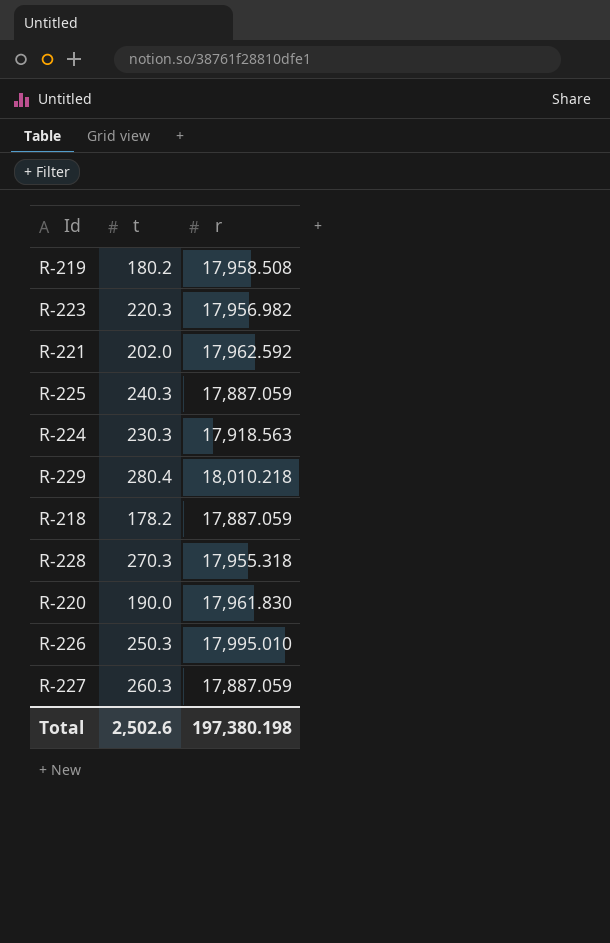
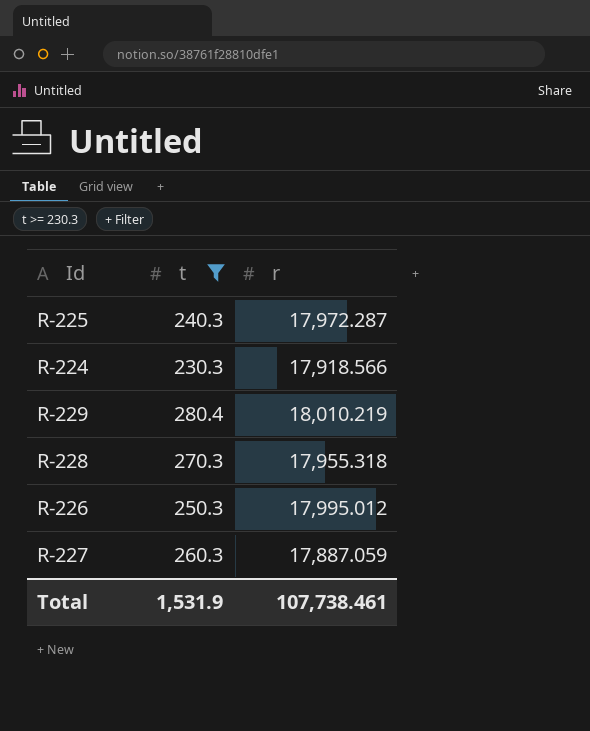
filter: none -> t >= 230.3
R-225 | r: 17,887.059 -> 17,972.287
R-224 | r: 17,918.563 -> 17,918.566
R-229 | r: 18,010.218 -> 18,010.219
R-226 | r: 17,995.010 -> 17,995.012
Total | t: 2,502.6 -> 1,531.9
Total | r: 197,380.198 -> 107,738.461

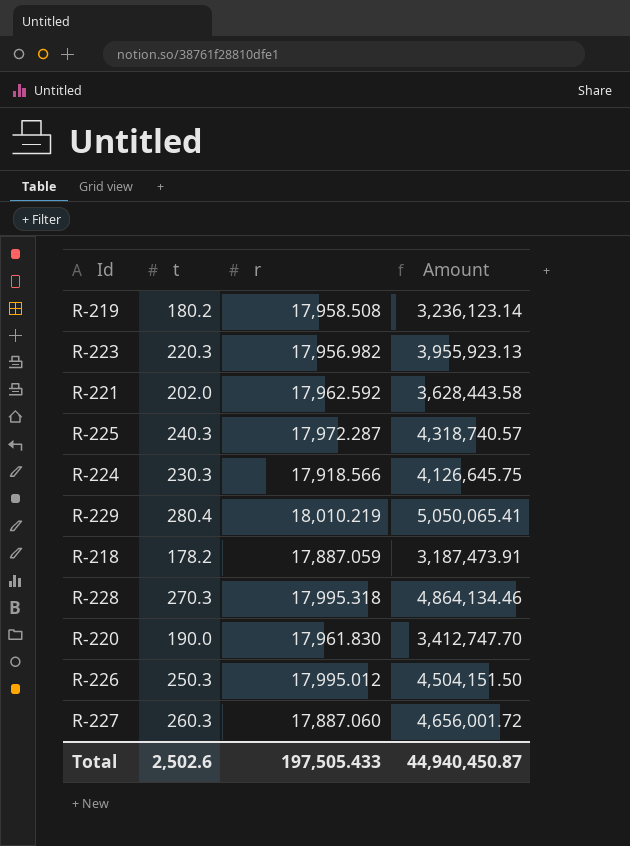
filter: t >= 230.3 -> none
column Amount | formula: none -> [t] * [r]
R-228 | r: 17,955.318 -> 17,995.318
R-227 | r: 17,887.059 -> 17,887.060
Total | t: 1,531.9 -> 2,502.6
Total | r: 107,738.461 -> 197,505.433

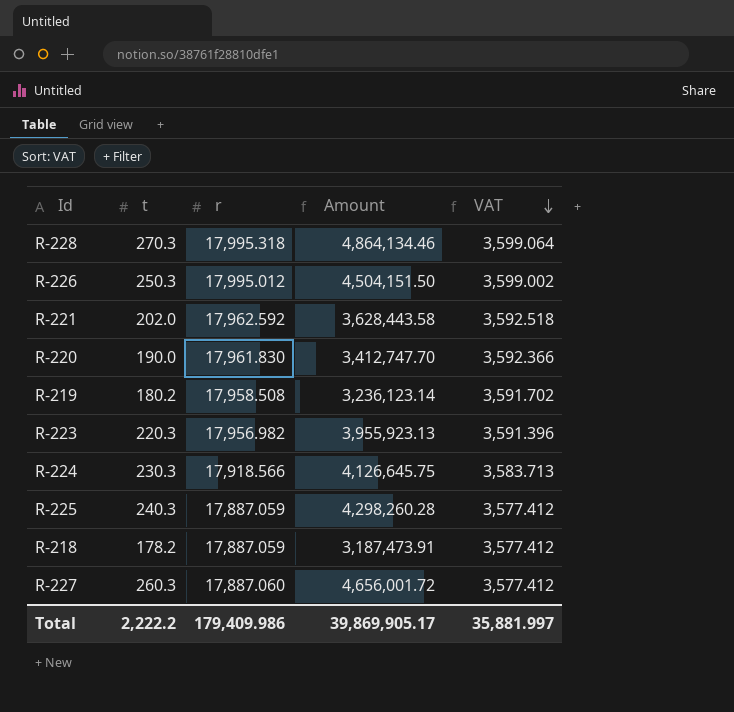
row order: none -> VAT descending
column VAT | formula: none -> [r] * 0.2
row R-229: 280.4 | 18,010.219 | 5,050,065.41 -> none
R-225 | r: 17,972.287 -> 17,887.059
R-225 | Amount: 4,318,740.57 -> 4,298,260.28
Total | t: 2,502.6 -> 2,222.2
Total | r: 197,505.433 -> 179,409.986
Total | Amount: 44,940,450.87 -> 39,869,905.17

